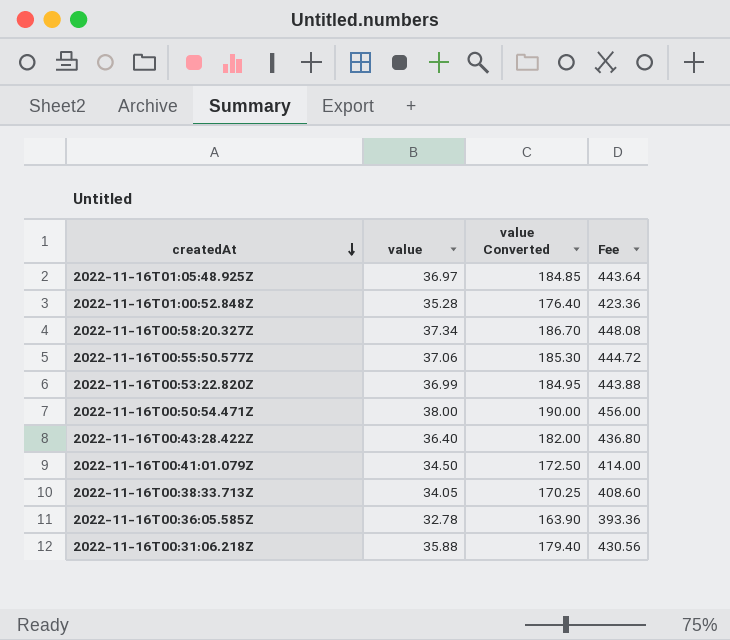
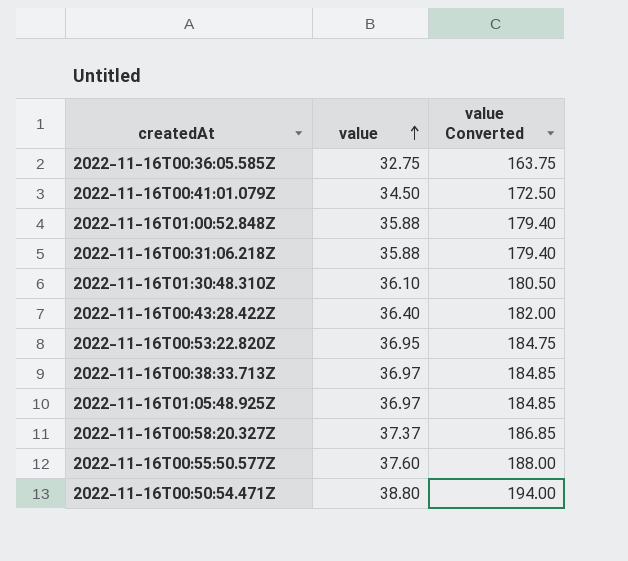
row order: createdAt descending -> value ascending
column Fee | formula: [value] * 12 -> none
2022-11-16T00:36:05.585Z | value: 32.78 -> 32.75
2022-11-16T00:36:05.585Z | value Converted: 163.90 -> 163.75
2022-11-16T01:00:52.848Z | value: 35.28 -> 35.88
2022-11-16T01:00:52.848Z | value Converted: 176.40 -> 179.40
row 2022-11-16T01:30:48.310Z: none -> 36.10 | 180.50
2022-11-16T00:53:22.820Z | value: 36.99 -> 36.95
2022-11-16T00:53:22.820Z | value Converted: 184.95 -> 184.75
2022-11-16T00:38:33.713Z | value: 34.05 -> 36.97
2022-11-16T00:38:33.713Z | value Converted: 170.25 -> 184.85
2022-11-16T00:58:20.327Z | value: 37.34 -> 37.37
2022-11-16T00:58:20.327Z | value Converted: 186.70 -> 186.85
2022-11-16T00:55:50.577Z | value: 37.06 -> 37.60
2022-11-16T00:55:50.577Z | value Converted: 185.30 -> 188.00
2022-11-16T00:50:54.471Z | value: 38.00 -> 38.80
2022-11-16T00:50:54.471Z | value Converted: 190.00 -> 194.00

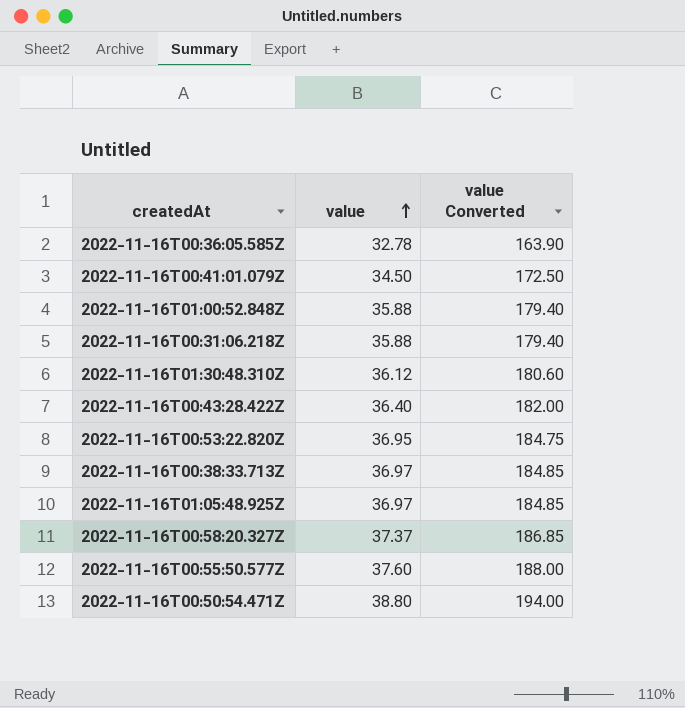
2022-11-16T00:36:05.585Z | value: 32.75 -> 32.78
2022-11-16T00:36:05.585Z | value Converted: 163.75 -> 163.90
2022-11-16T01:30:48.310Z | value: 36.10 -> 36.12
2022-11-16T01:30:48.310Z | value Converted: 180.50 -> 180.60

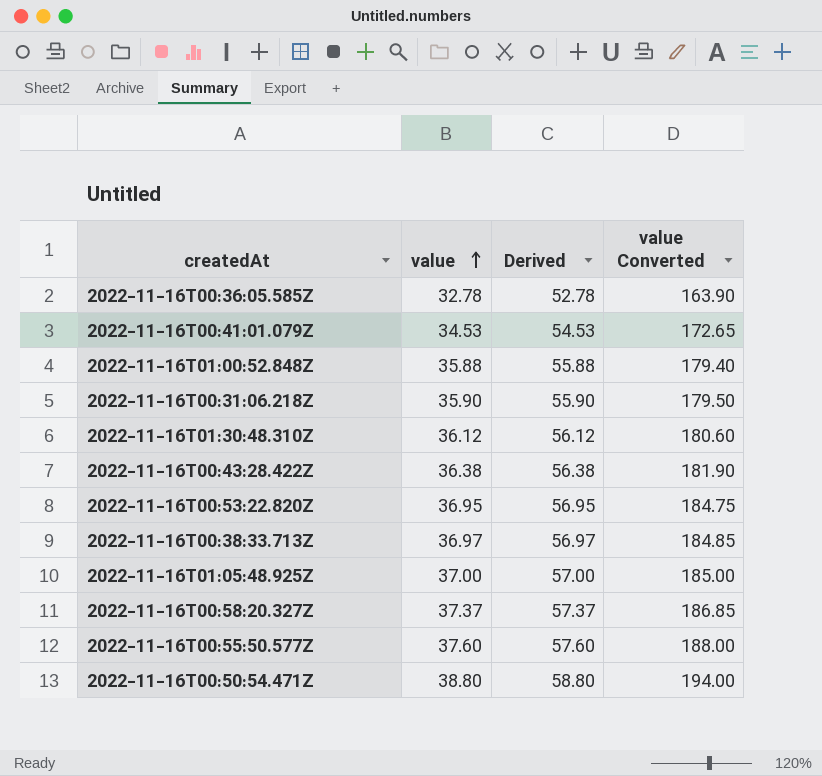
column Derived | formula: none -> [value] + 20
2022-11-16T00:41:01.079Z | value: 34.50 -> 34.53
2022-11-16T00:41:01.079Z | value Converted: 172.50 -> 172.65
2022-11-16T00:31:06.218Z | value: 35.88 -> 35.90
2022-11-16T00:31:06.218Z | value Converted: 179.40 -> 179.50
2022-11-16T00:43:28.422Z | value: 36.40 -> 36.38
2022-11-16T00:43:28.422Z | value Converted: 182.00 -> 181.90
2022-11-16T01:05:48.925Z | value: 36.97 -> 37.00
2022-11-16T01:05:48.925Z | value Converted: 184.85 -> 185.00

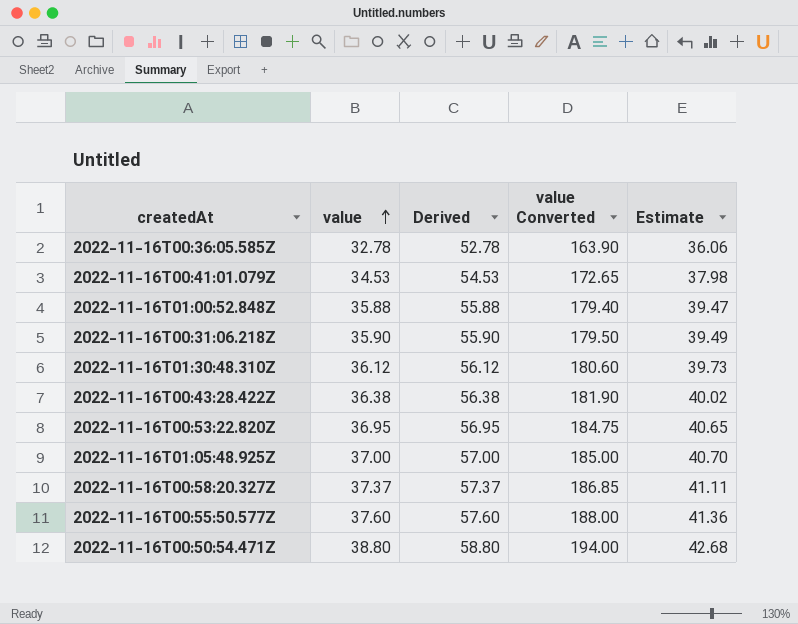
column Estimate | formula: none -> [value] * 1.1
row 2022-11-16T00:38:33.713Z: 36.97 | 56.97 | 184.85 -> none

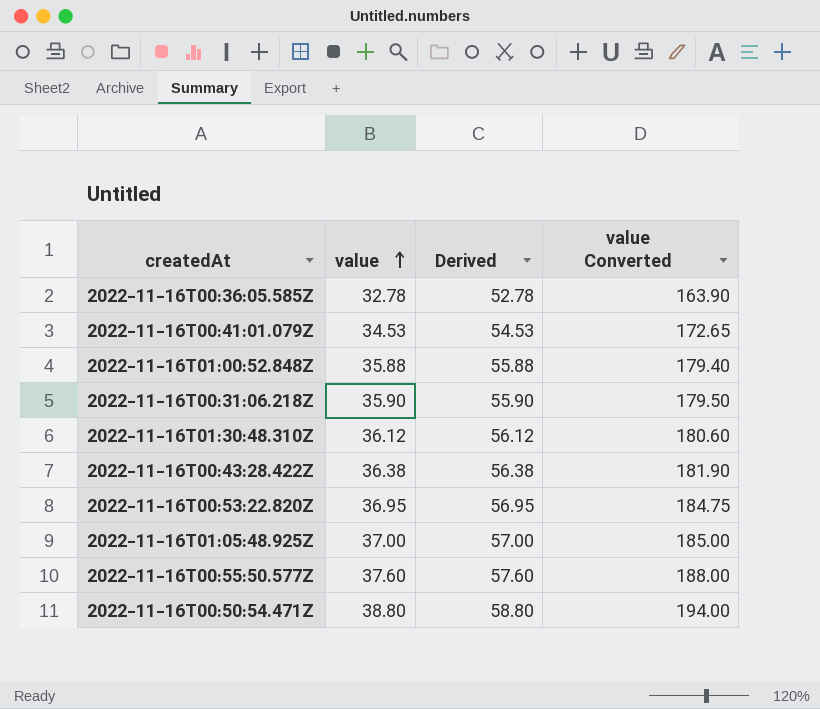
column Estimate | formula: [value] * 1.1 -> none
row 2022-11-16T00:58:20.327Z: 37.37 | 57.37 | 186.85 | 41.11 -> none

